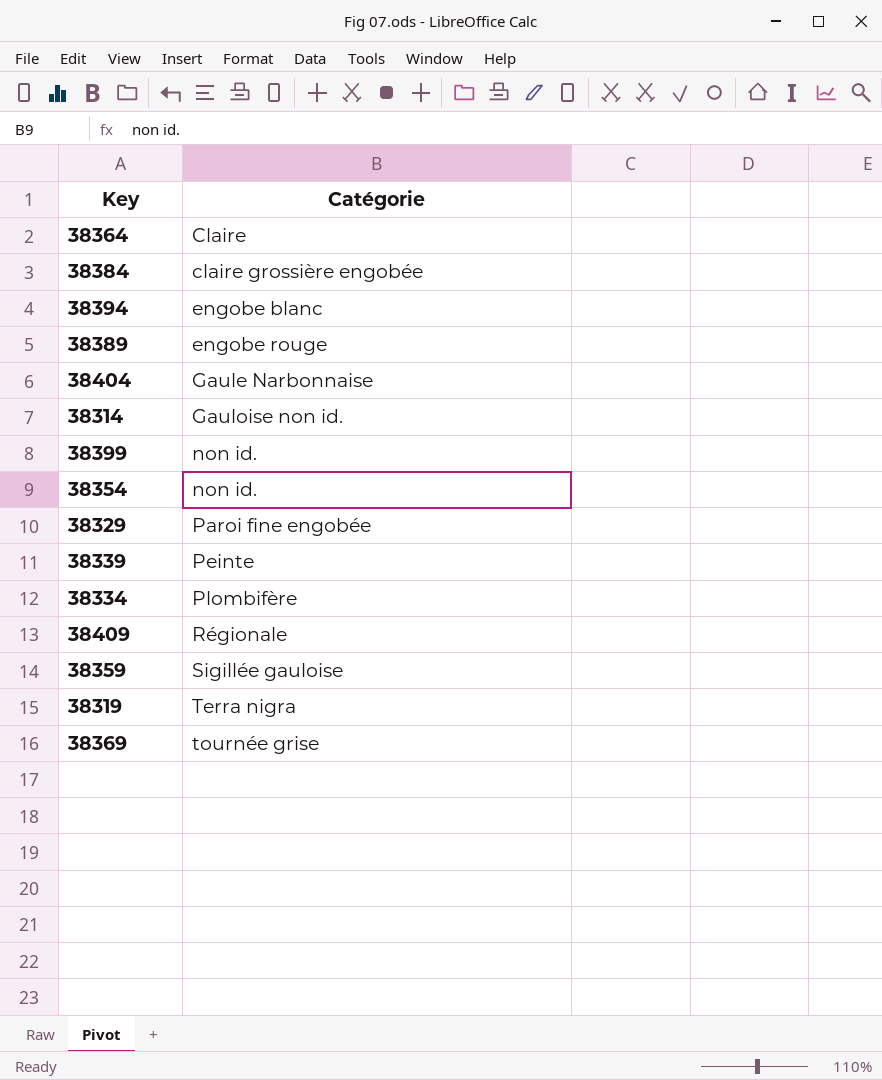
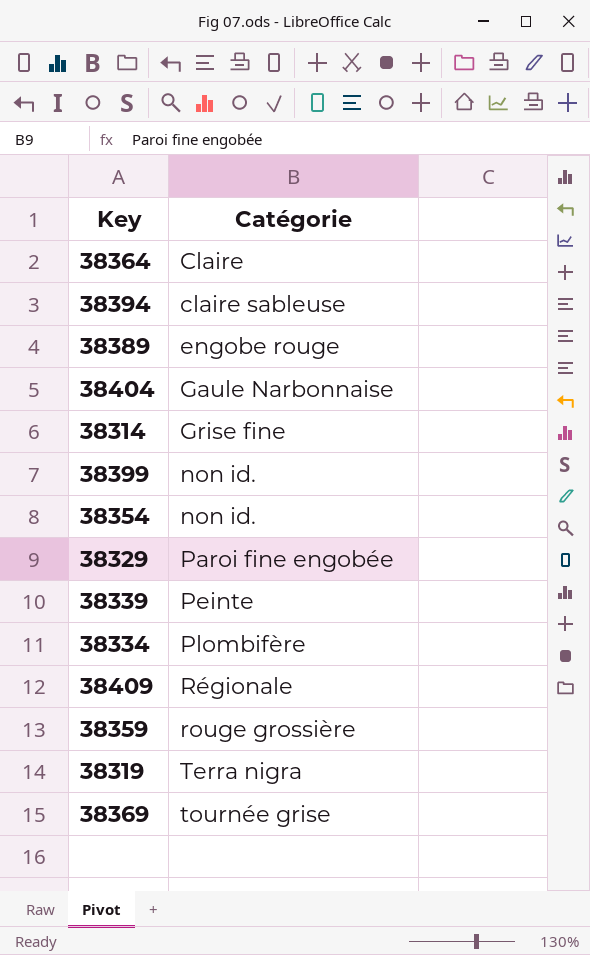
row 38384: claire grossière engobée -> none
38394 | Catégorie: engobe blanc -> claire sableuse
38314 | Catégorie: Gauloise non id. -> Grise fine
38359 | Catégorie: Sigillée gauloise -> rouge grossière

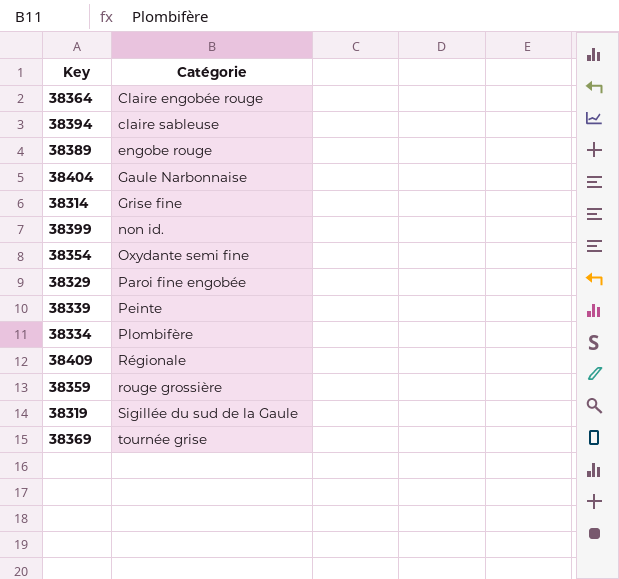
38364 | Catégorie: Claire -> Claire engobée rouge
38354 | Catégorie: non id. -> Oxydante semi fine
38319 | Catégorie: Terra nigra -> Sigillée du sud de la Gaule

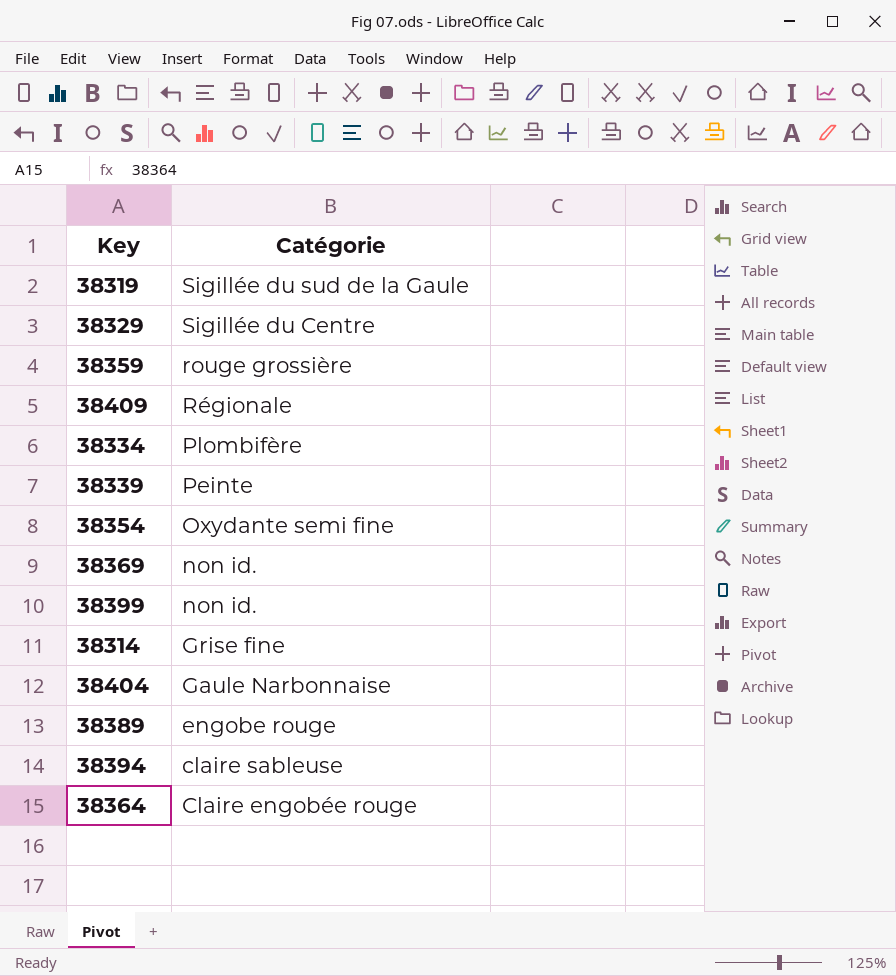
row order: Catégorie ascending -> Catégorie descending
38329 | Catégorie: Paroi fine engobée -> Sigillée du Centre
38369 | Catégorie: tournée grise -> non id.

